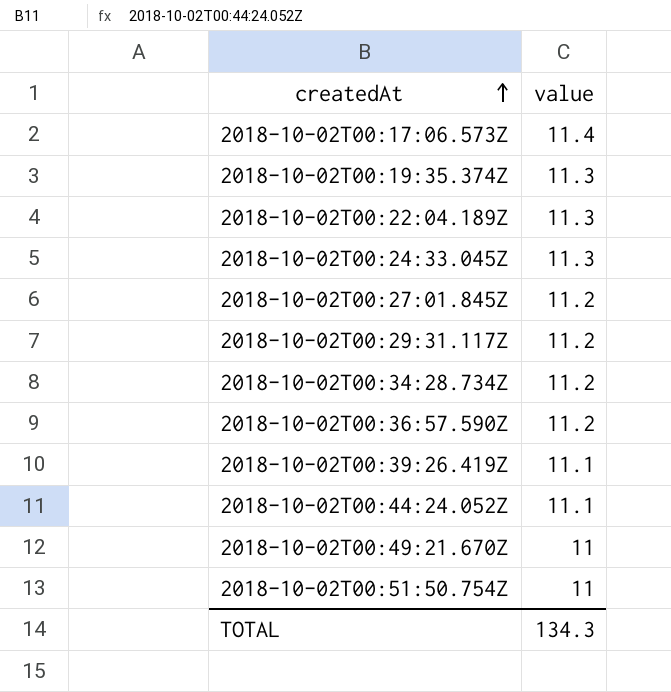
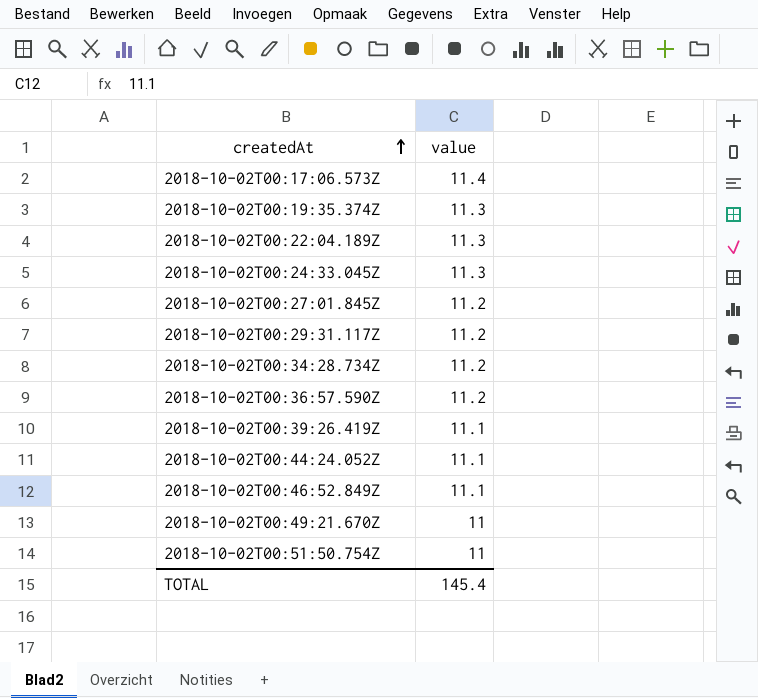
row 2018-10-02T00:46:52.849Z: none -> 11.1
TOTAL | value: 134.3 -> 145.4

